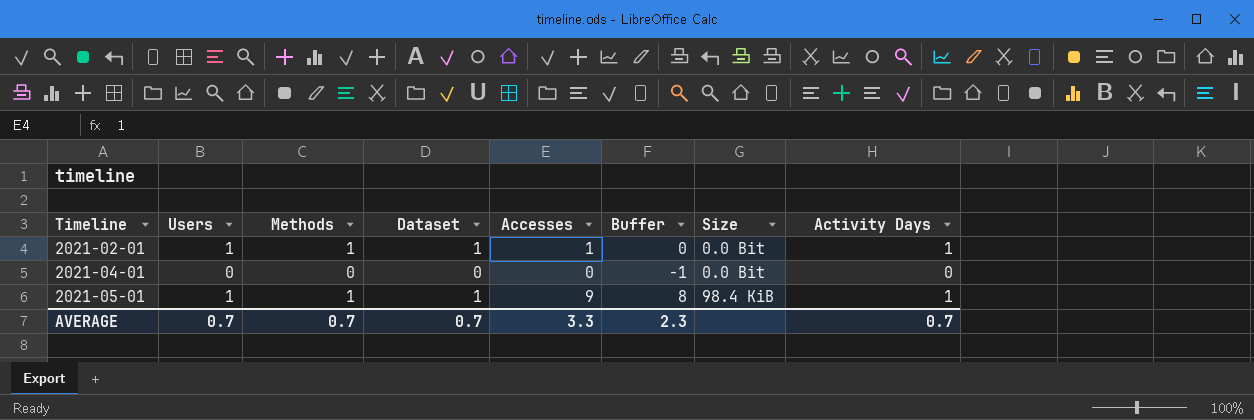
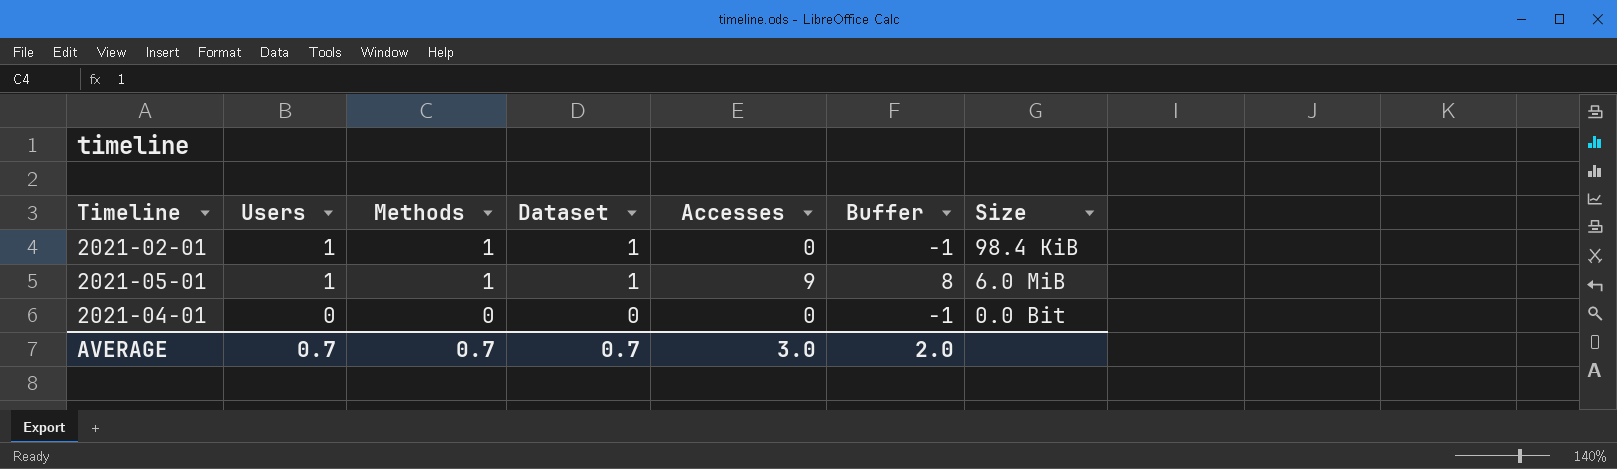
row order: Timeline ascending -> Users descending
column Activity Days | position: 8 -> none
2021-02-01 | Accesses: 1 -> 0
2021-02-01 | Buffer: 0 -> -1
2021-02-01 | Size: 0.0 Bit -> 98.4 KiB
2021-05-01 | Size: 98.4 KiB -> 6.0 MiB
AVERAGE | Accesses: 3.3 -> 3.0
AVERAGE | Buffer: 2.3 -> 2.0

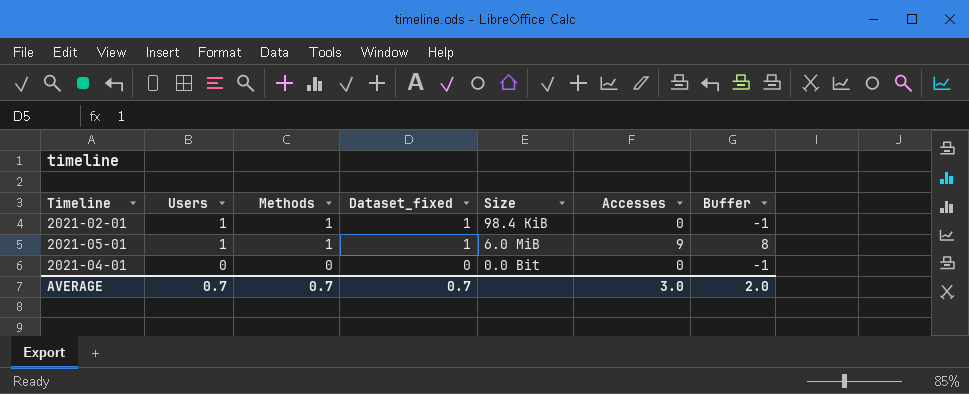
column name: Dataset -> Dataset_fixed
column Size | position: 7 -> 5

